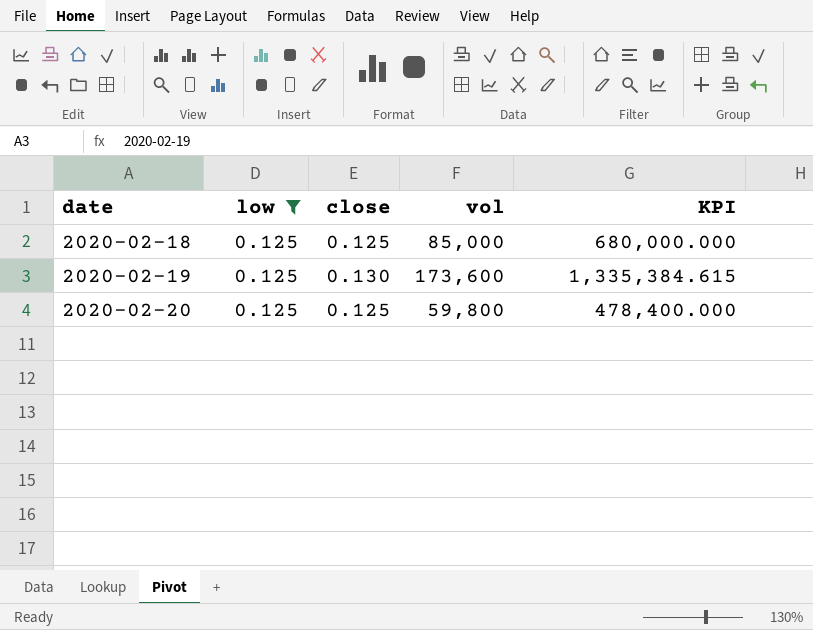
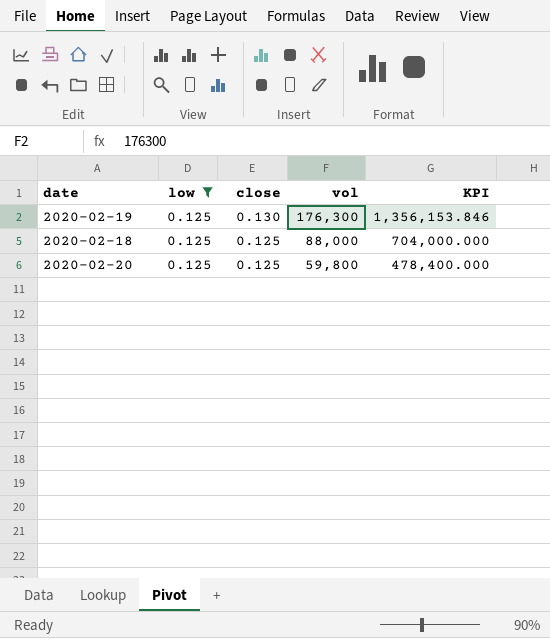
row order: date ascending -> close descending
2020-02-19 | vol: 173,600 -> 176,300
2020-02-19 | KPI: 1,335,384.615 -> 1,356,153.846
2020-02-18 | vol: 85,000 -> 88,000
2020-02-18 | KPI: 680,000.000 -> 704,000.000

